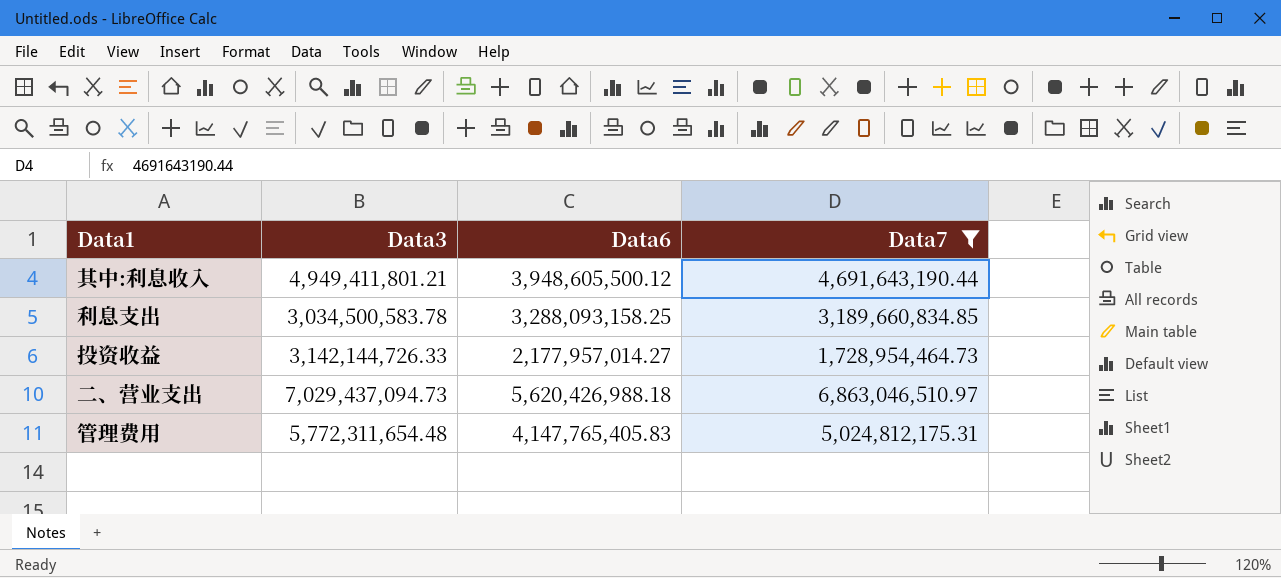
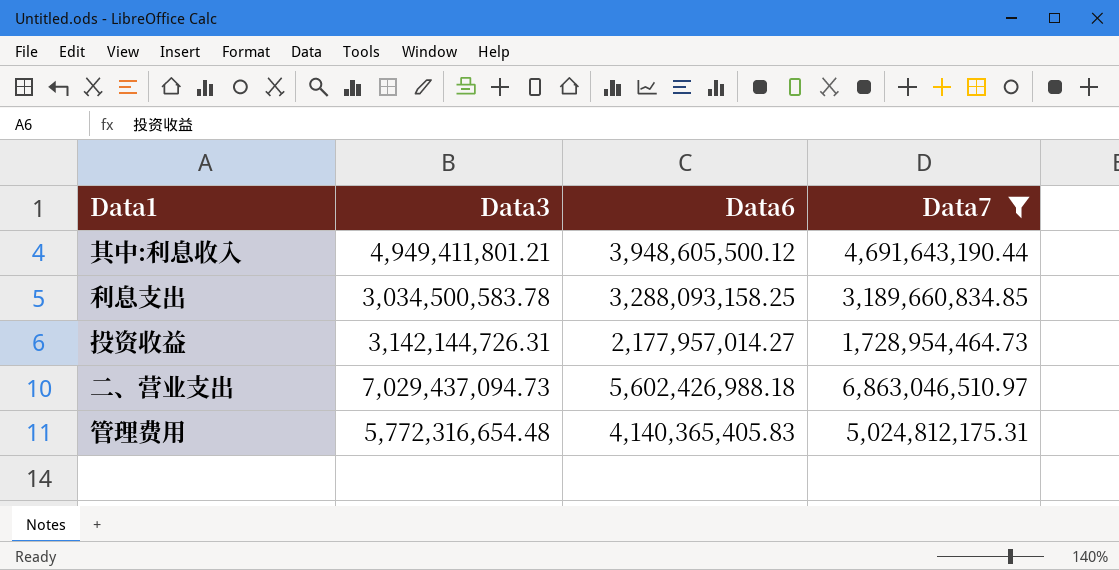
投资收益 | Data3: 3,142,144,726.33 -> 3,142,144,726.31
二、营业支出 | Data6: 5,620,426,988.18 -> 5,602,426,988.18
管理费用 | Data3: 5,772,311,654.48 -> 5,772,316,654.48
管理费用 | Data6: 4,147,765,405.83 -> 4,140,365,405.83

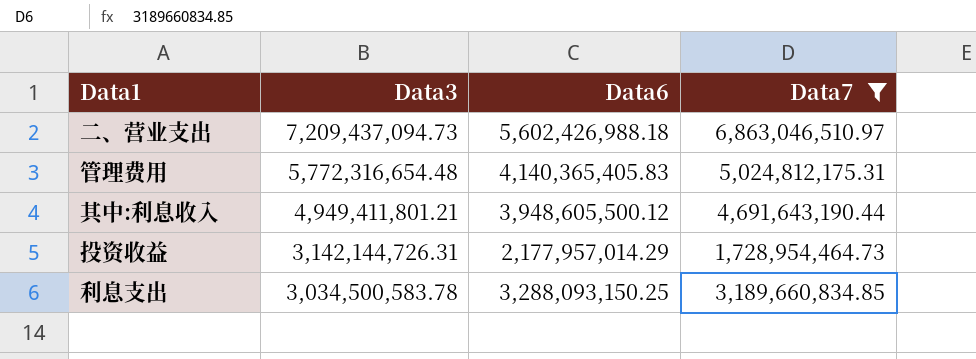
row order: none -> Data3 descending
二、营业支出 | Data3: 7,029,437,094.73 -> 7,209,437,094.73
投资收益 | Data6: 2,177,957,014.27 -> 2,177,957,014.29
利息支出 | Data6: 3,288,093,158.25 -> 3,288,093,150.25

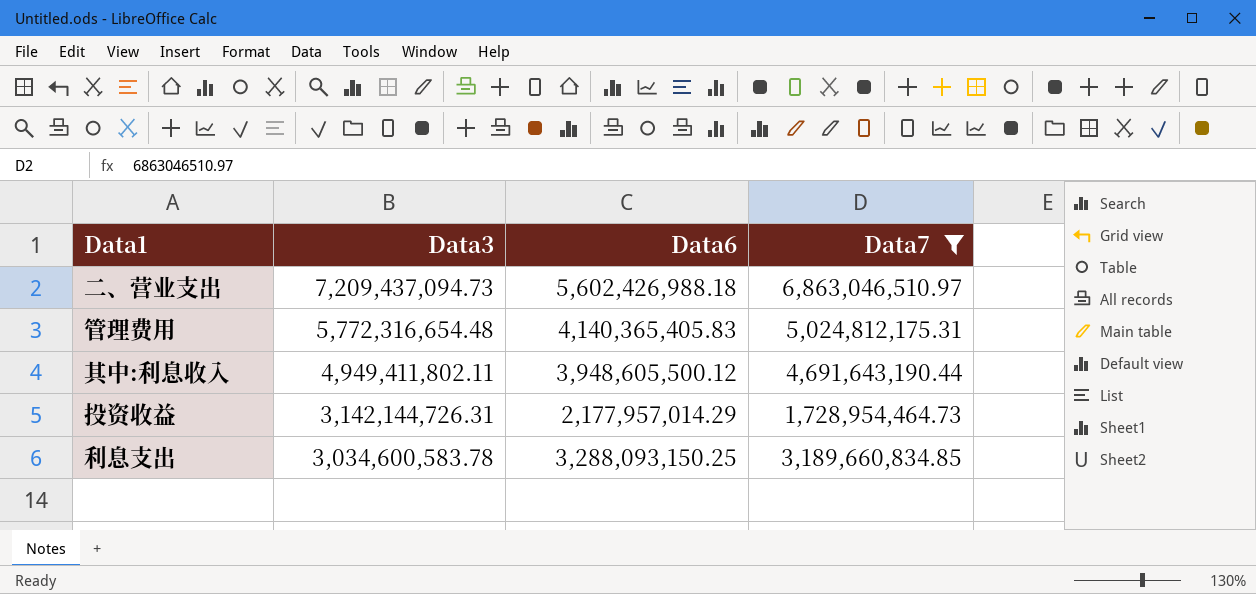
其中:利息收入 | Data3: 4,949,411,801.21 -> 4,949,411,802.11
利息支出 | Data3: 3,034,500,583.78 -> 3,034,600,583.78

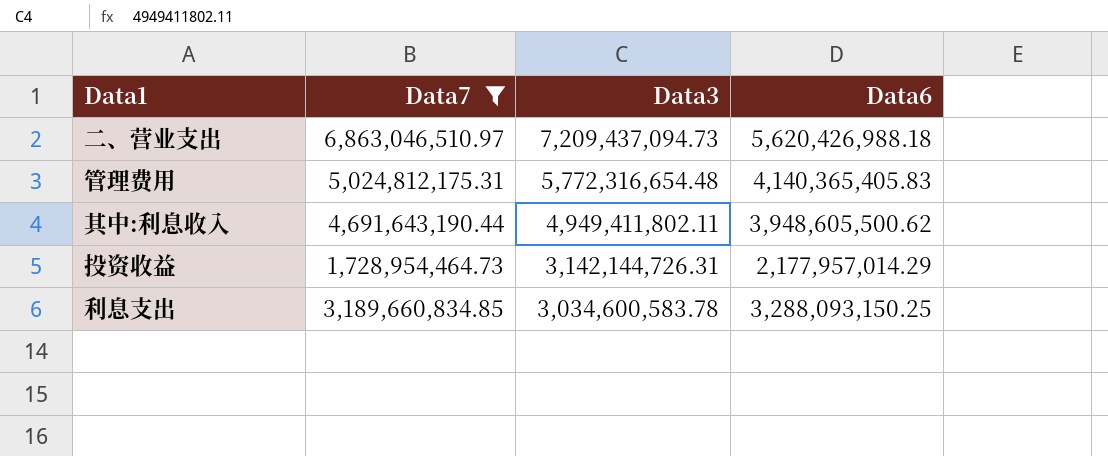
column Data7 | position: 4 -> 2
二、营业支出 | Data6: 5,602,426,988.18 -> 5,620,426,988.18
其中:利息收入 | Data6: 3,948,605,500.12 -> 3,948,605,500.62

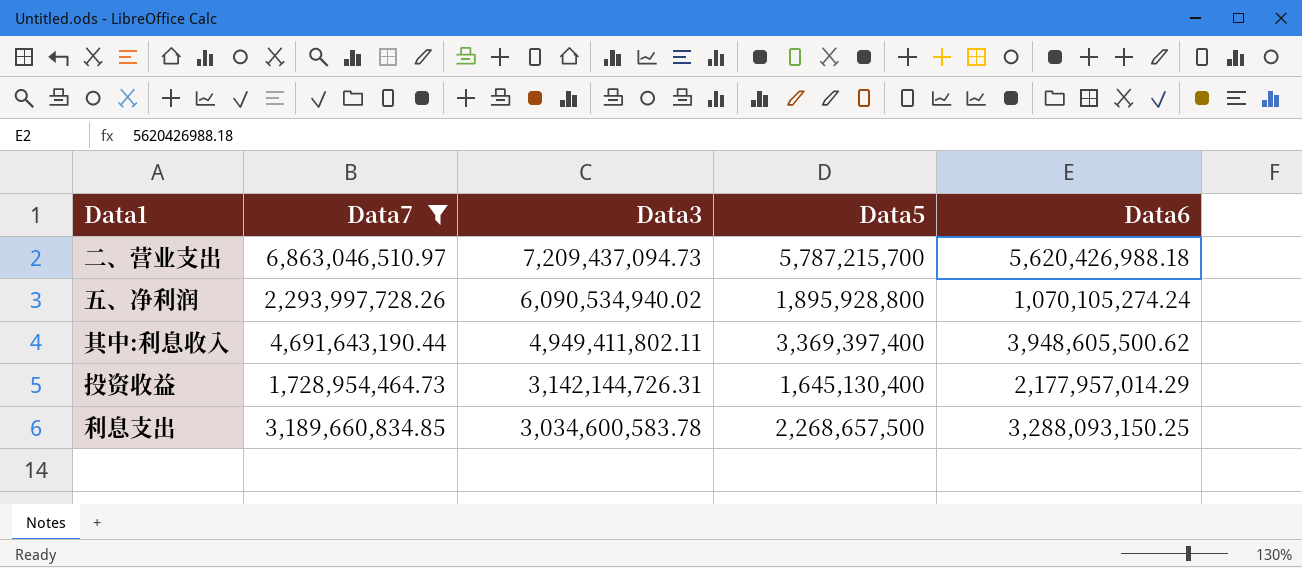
column Data5 | position: none -> 4
row 管理费用: 5,024,812,175.31 | 5,772,316,654.48 | 4,140,365,405.83 -> none
row 五、净利润: none -> 2,293,997,728.26 | 6,090,534,940.02 | 1,895,928,800 | 1,070,105,274.24

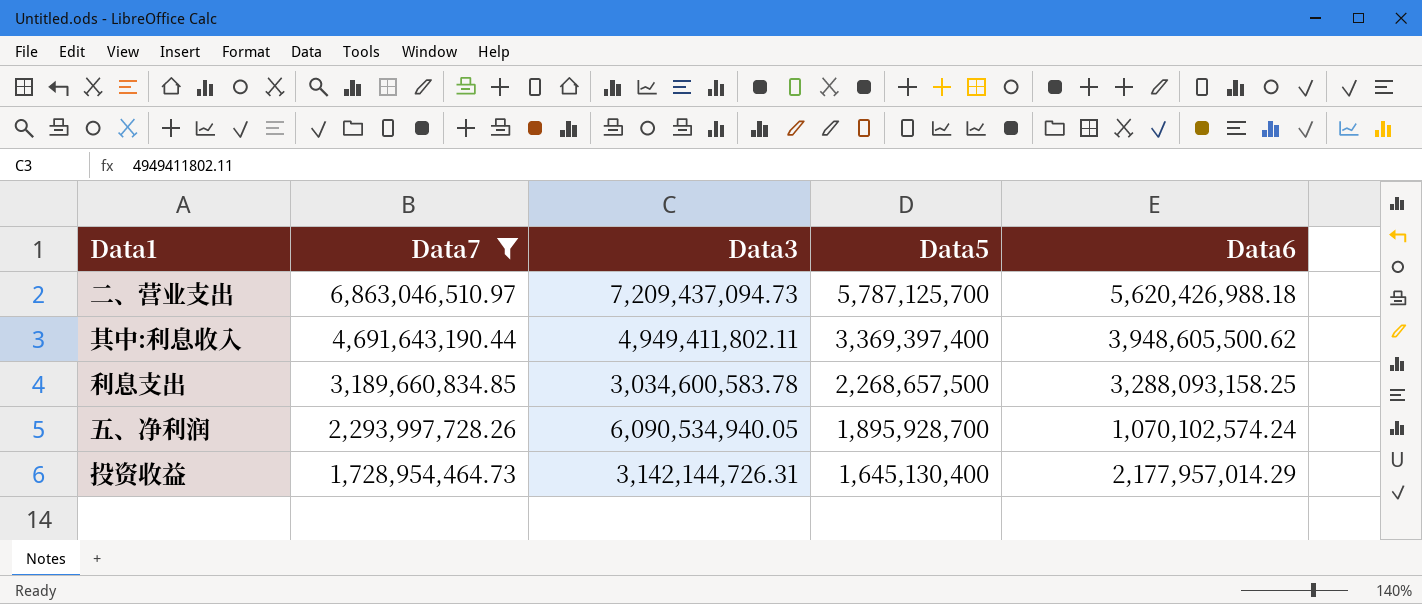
row order: Data3 descending -> Data7 descending
二、营业支出 | Data5: 5,787,215,700 -> 5,787,125,700
利息支出 | Data6: 3,288,093,150.25 -> 3,288,093,158.25
五、净利润 | Data3: 6,090,534,940.02 -> 6,090,534,940.05
五、净利润 | Data5: 1,895,928,800 -> 1,895,928,700
五、净利润 | Data6: 1,070,105,274.24 -> 1,070,102,574.24

